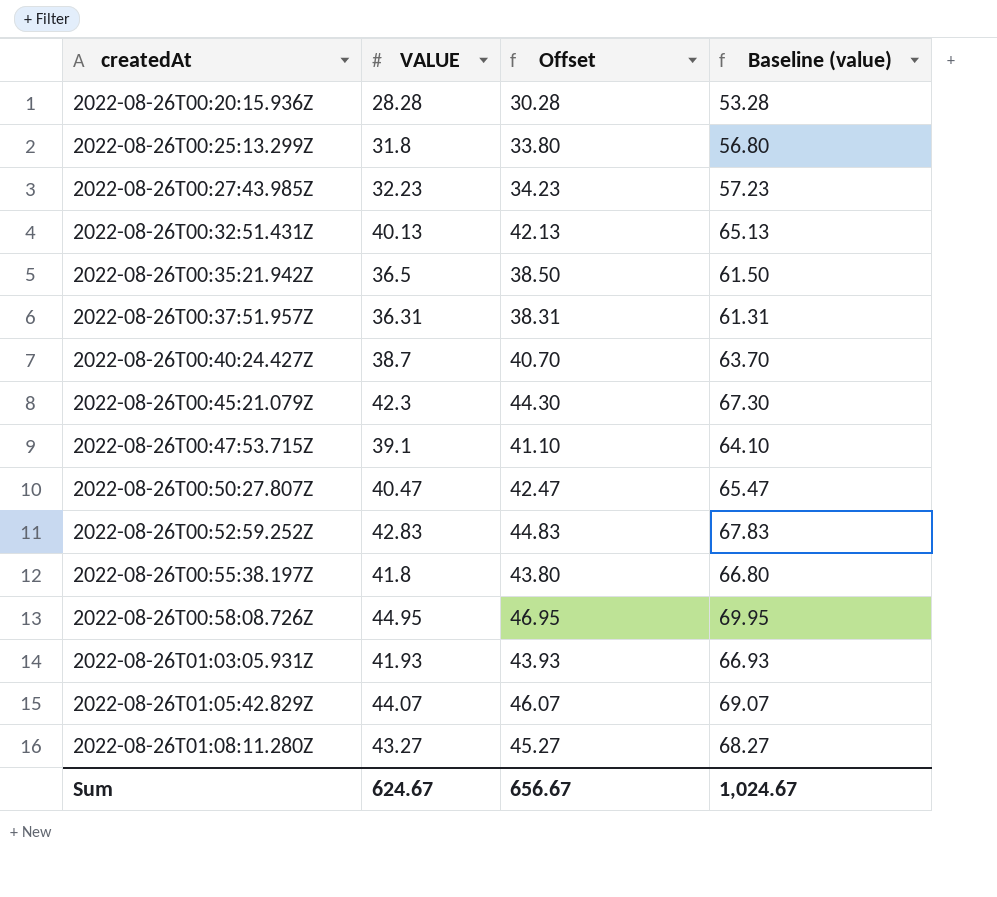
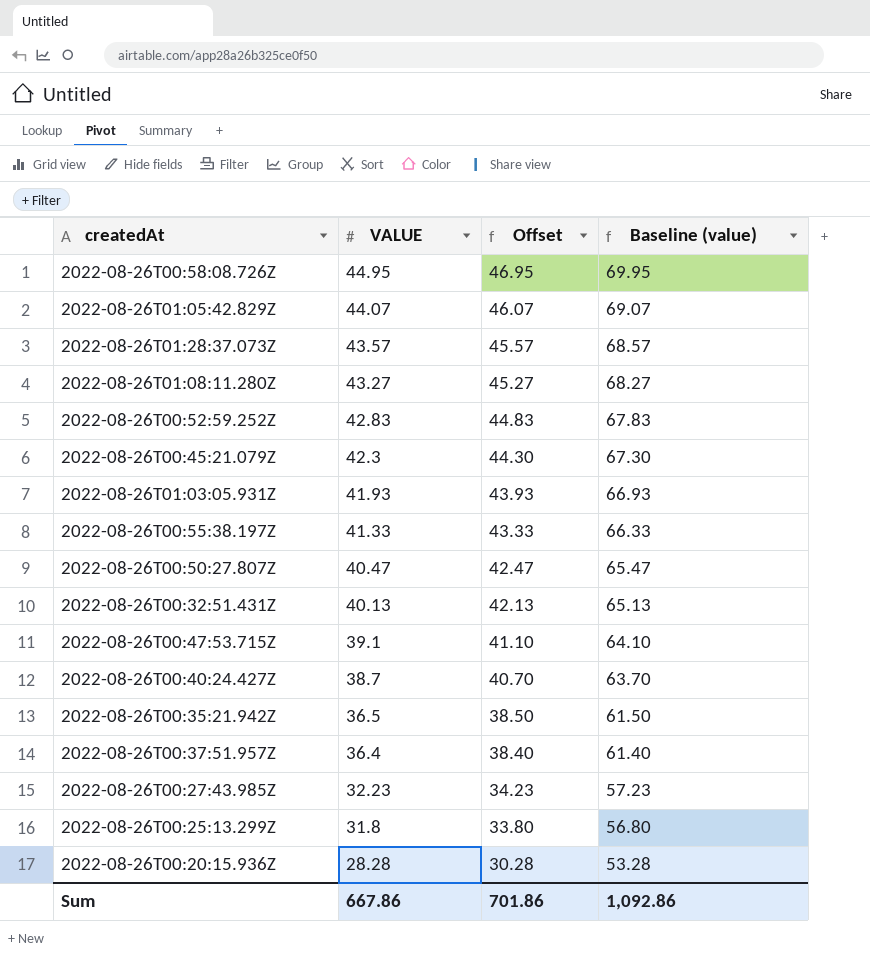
row order: createdAt ascending -> VALUE descending
row 2022-08-26T01:28:37.073Z: none -> 43.57 | 45.57 | 68.57
2022-08-26T00:55:38.197Z | VALUE: 41.8 -> 41.33
2022-08-26T00:55:38.197Z | Offset: 43.80 -> 43.33
2022-08-26T00:55:38.197Z | Baseline (value): 66.80 -> 66.33
2022-08-26T00:37:51.957Z | VALUE: 36.31 -> 36.4
2022-08-26T00:37:51.957Z | Offset: 38.31 -> 38.40
2022-08-26T00:37:51.957Z | Baseline (value): 61.31 -> 61.40
Sum | VALUE: 624.67 -> 667.86
Sum | Offset: 656.67 -> 701.86
Sum | Baseline (value): 1,024.67 -> 1,092.86

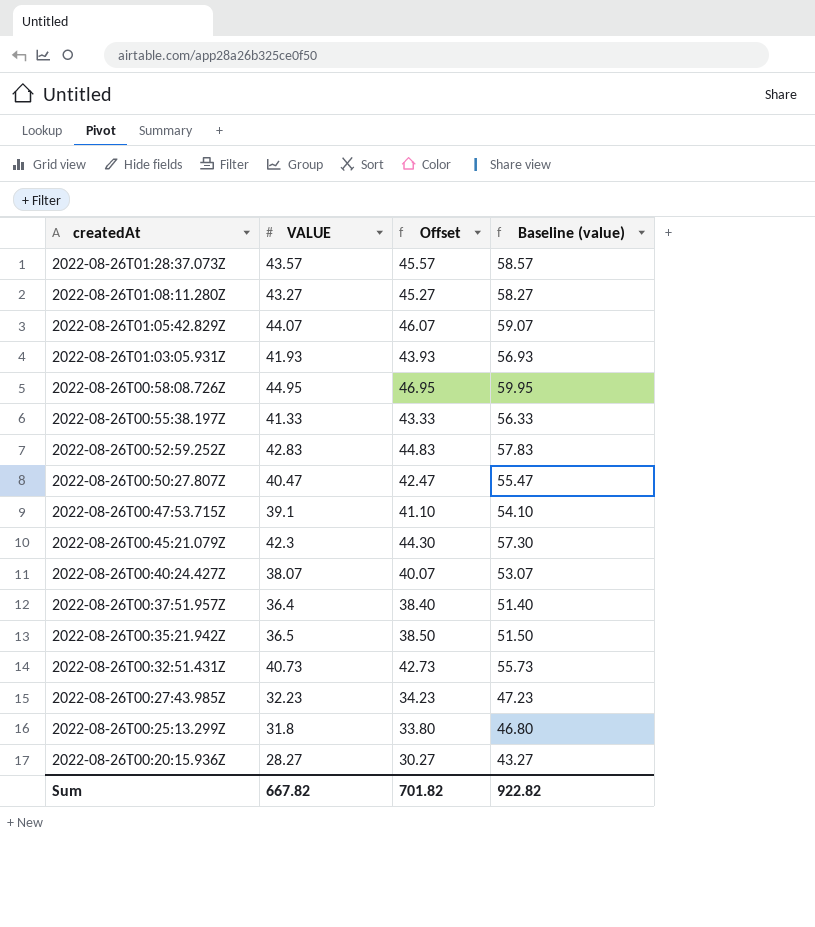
row order: VALUE descending -> createdAt descending
column Baseline (value) | formula: [VALUE] + 25 -> [VALUE] + 15
2022-08-26T00:40:24.427Z | VALUE: 38.7 -> 38.07
2022-08-26T00:40:24.427Z | Offset: 40.70 -> 40.07
2022-08-26T00:32:51.431Z | VALUE: 40.13 -> 40.73
2022-08-26T00:32:51.431Z | Offset: 42.13 -> 42.73
2022-08-26T00:20:15.936Z | VALUE: 28.28 -> 28.27
2022-08-26T00:20:15.936Z | Offset: 30.28 -> 30.27
Sum | VALUE: 667.86 -> 667.82
Sum | Offset: 701.86 -> 701.82
Sum | Baseline (value): 1,092.86 -> 922.82

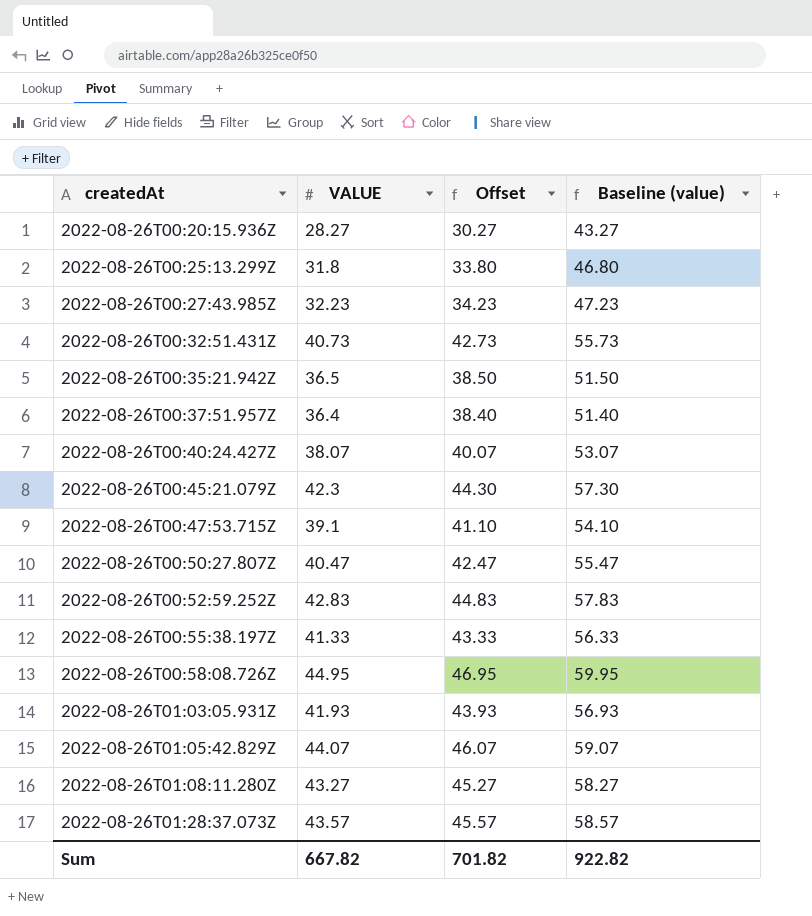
row order: createdAt descending -> createdAt ascending

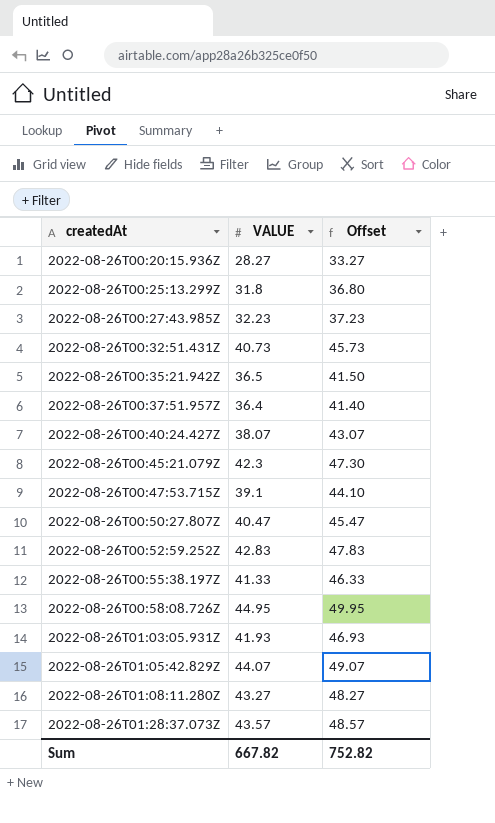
column Baseline (value) | formula: [VALUE] + 15 -> none
column Offset | formula: [VALUE] + 2 -> [VALUE] + 5
Sum | Offset: 701.82 -> 752.82

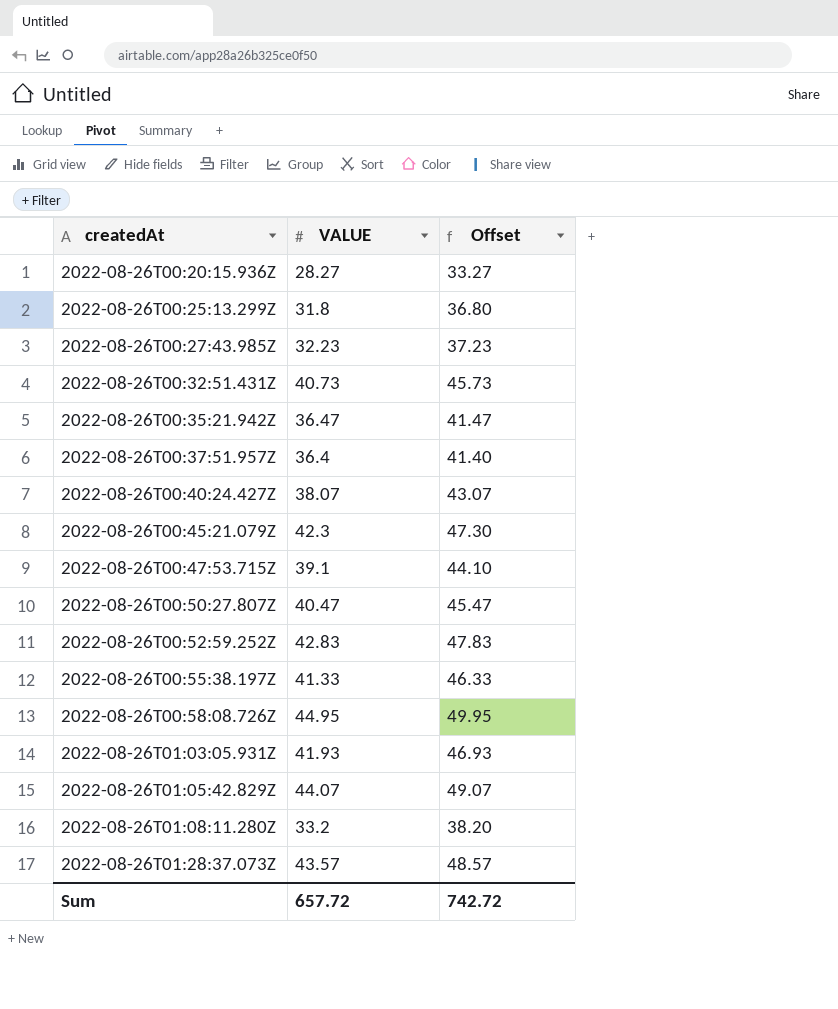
2022-08-26T00:35:21.942Z | VALUE: 36.5 -> 36.47
2022-08-26T00:35:21.942Z | Offset: 41.50 -> 41.47
2022-08-26T01:08:11.280Z | VALUE: 43.27 -> 33.2
2022-08-26T01:08:11.280Z | Offset: 48.27 -> 38.20
Sum | VALUE: 667.82 -> 657.72
Sum | Offset: 752.82 -> 742.72

